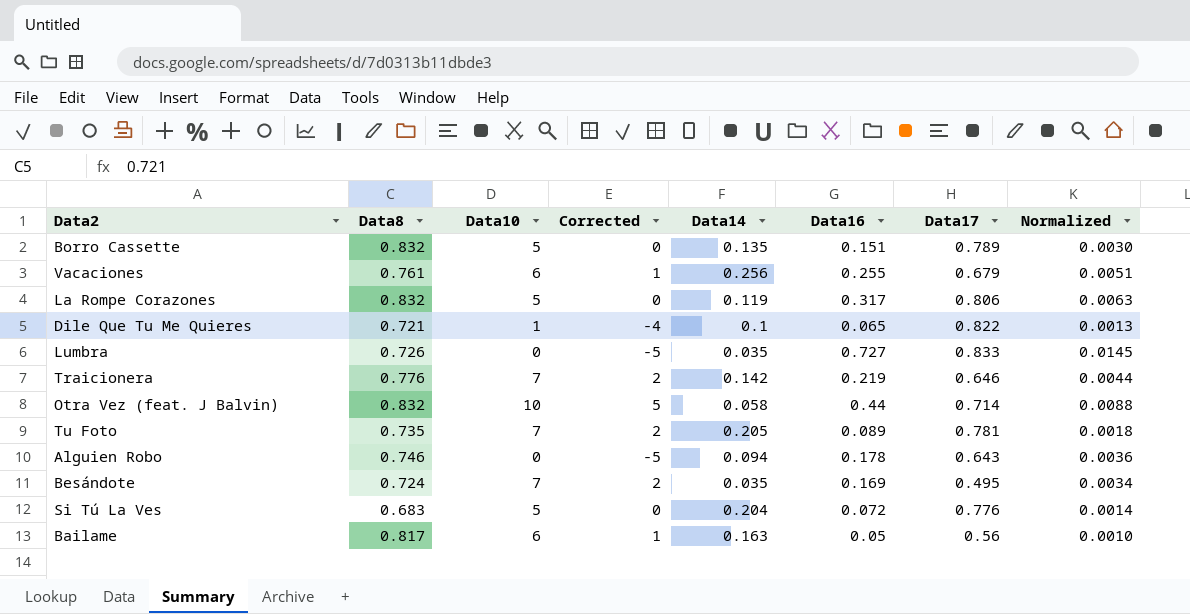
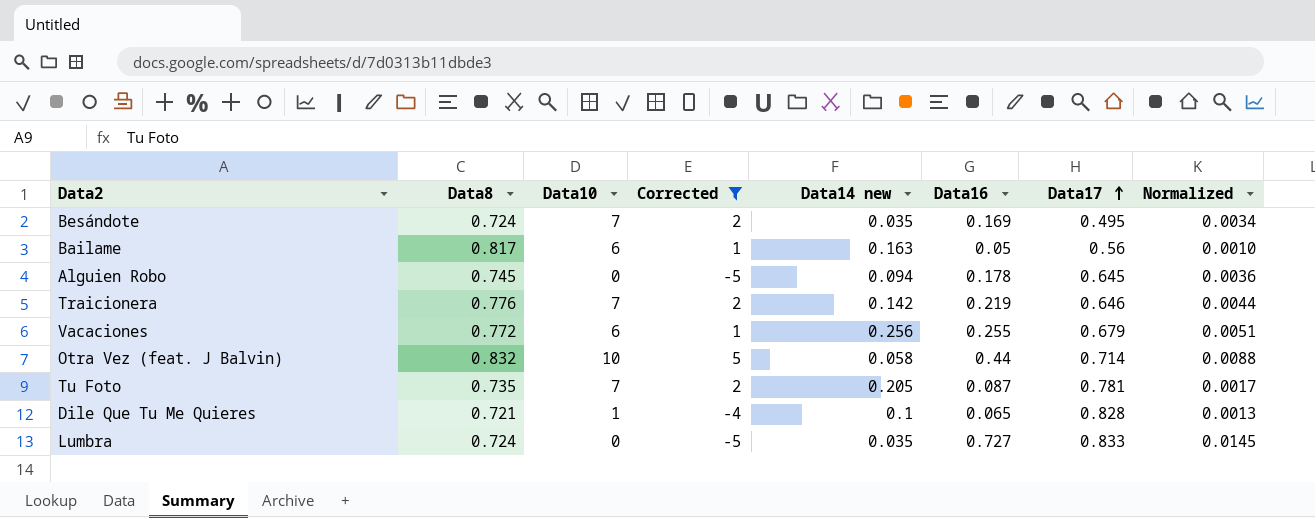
filter: none -> Corrected != 0
row order: none -> Data17 ascending
column name: Data14 -> Data14 new
Alguien Robo | Data8: 0.746 -> 0.745
Alguien Robo | Data17: 0.643 -> 0.645
Vacaciones | Data8: 0.761 -> 0.772
Tu Foto | Data16: 0.089 -> 0.087
Tu Foto | Normalized: 0.0018 -> 0.0017
Dile Que Tu Me Quieres | Data17: 0.822 -> 0.828
Lumbra | Data8: 0.726 -> 0.724

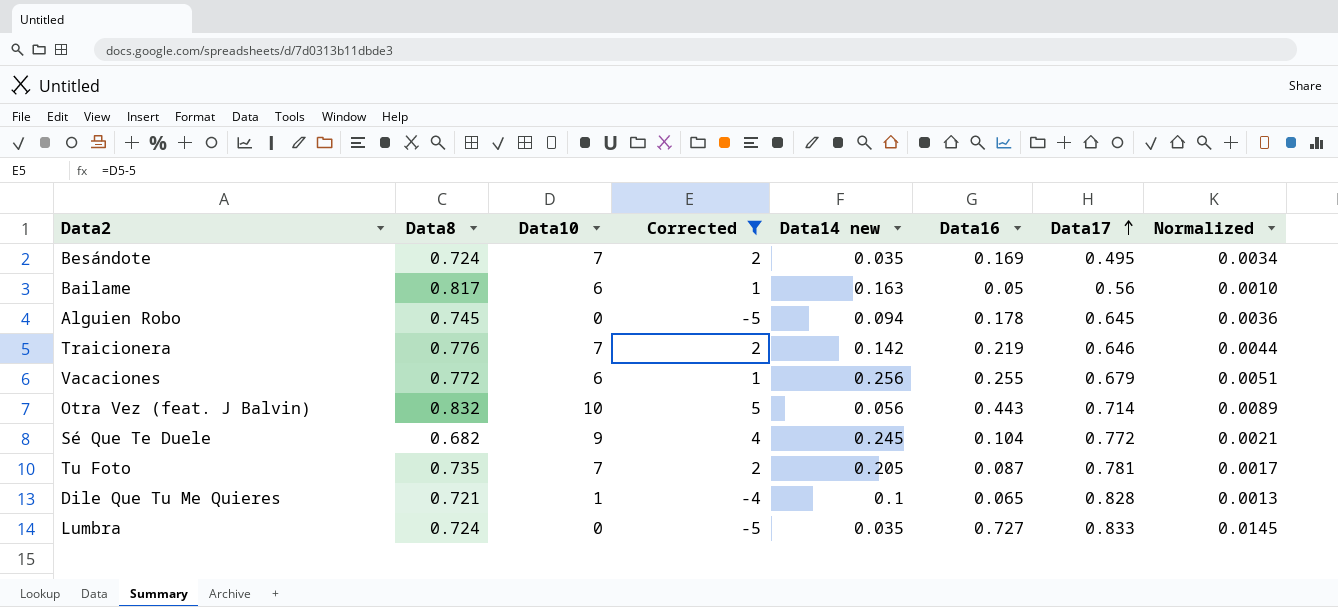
Otra Vez (feat. J Balvin) | Data14 new: 0.058 -> 0.056
Otra Vez (feat. J Balvin) | Data16: 0.44 -> 0.443
Otra Vez (feat. J Balvin) | Normalized: 0.0088 -> 0.0089
row Sé Que Te Duele: none -> 0.682 | 9 | 4 | 0.245 | 0.104 | 0.772 | 0.0021

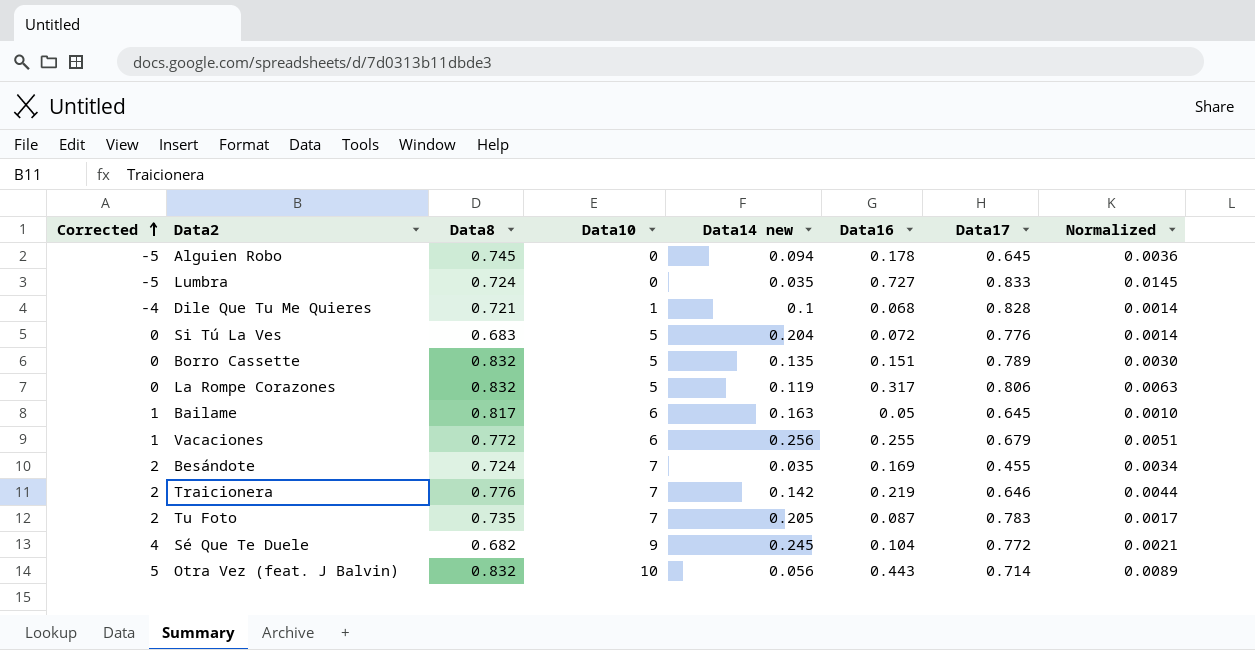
filter: Corrected != 0 -> none
row order: Data17 ascending -> Corrected ascending
column Corrected | position: 4 -> 1
Dile Que Tu Me Quieres | Data16: 0.065 -> 0.068
Dile Que Tu Me Quieres | Normalized: 0.0013 -> 0.0014
Bailame | Data17: 0.56 -> 0.645
Besándote | Data17: 0.495 -> 0.455
Tu Foto | Data17: 0.781 -> 0.783

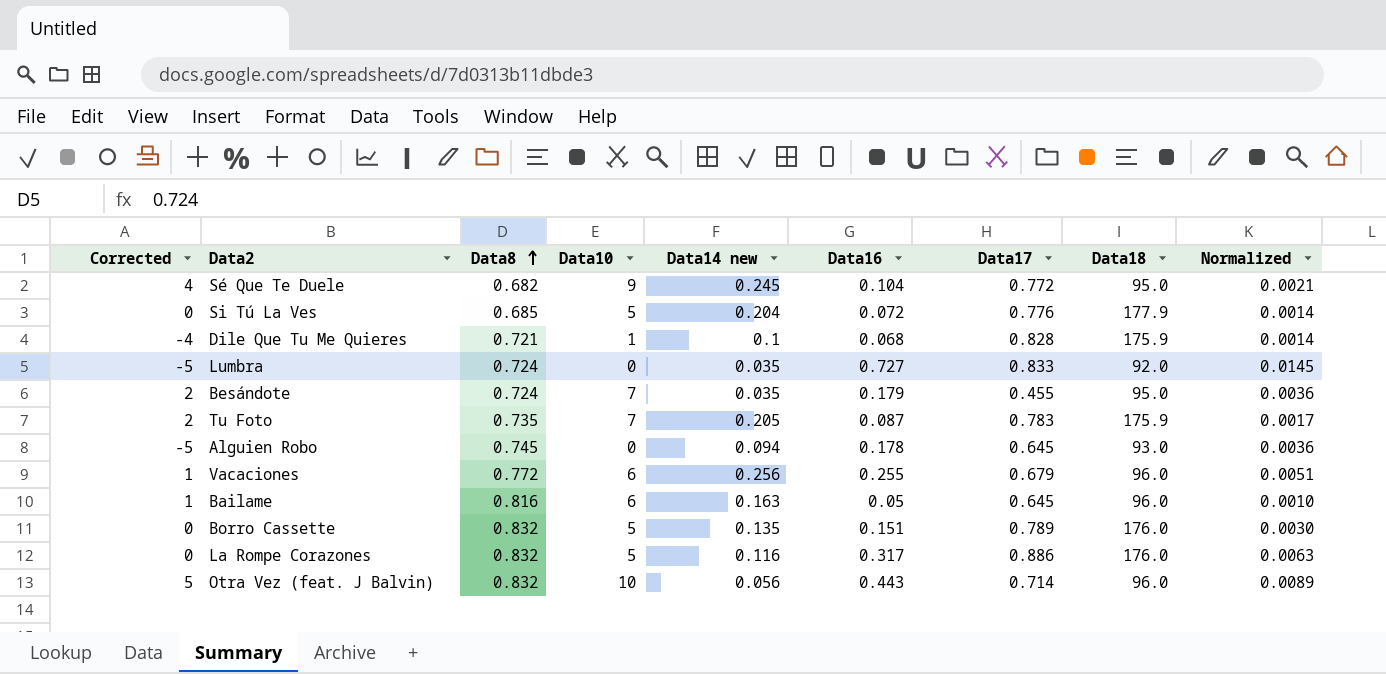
row order: Corrected ascending -> Data8 ascending
column Data18 | position: none -> 8
row Traicionera: 2 | 0.776 | 7 | 0.142 | 0.219 | 0.646 | 0.0044 -> none
Si Tú La Ves | Data8: 0.683 -> 0.685
Besándote | Data16: 0.169 -> 0.179
Besándote | Normalized: 0.0034 -> 0.0036
Bailame | Data8: 0.817 -> 0.816
La Rompe Corazones | Data14 new: 0.119 -> 0.116
La Rompe Corazones | Data17: 0.806 -> 0.886

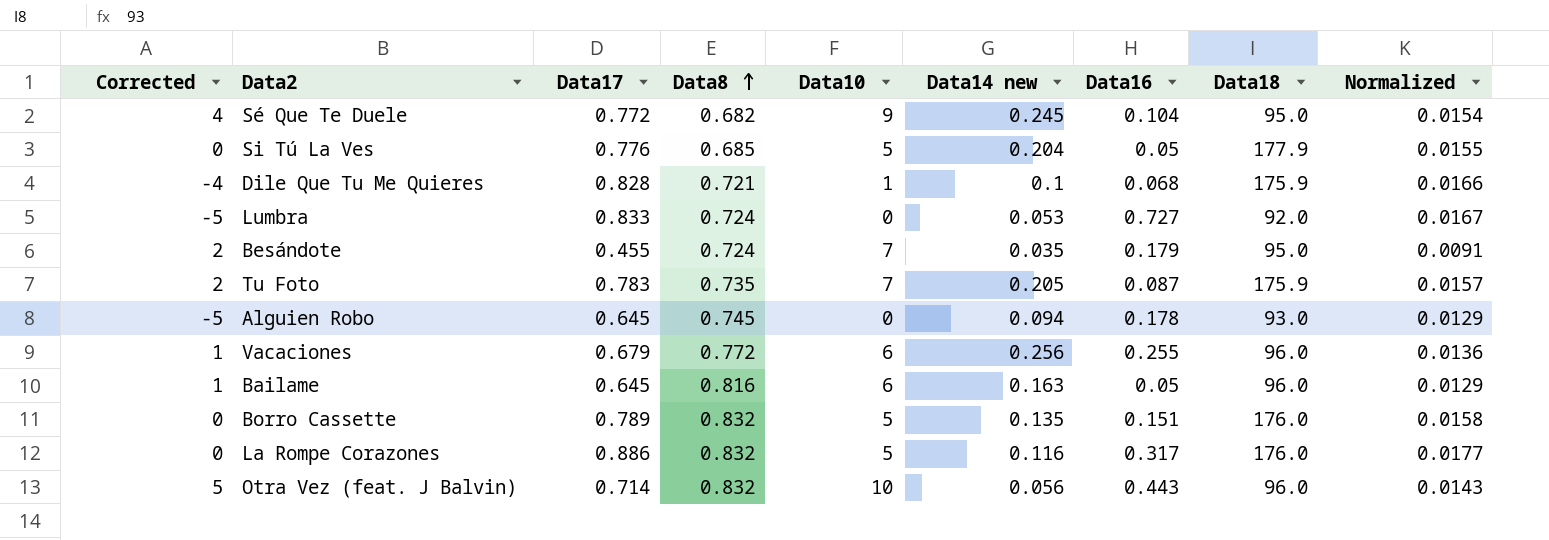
column Data17 | position: 7 -> 3
column Normalized | formula: [Data16] * 0.02 -> [Data17] * 0.02
Si Tú La Ves | Data16: 0.072 -> 0.05
Lumbra | Data14 new: 0.035 -> 0.053

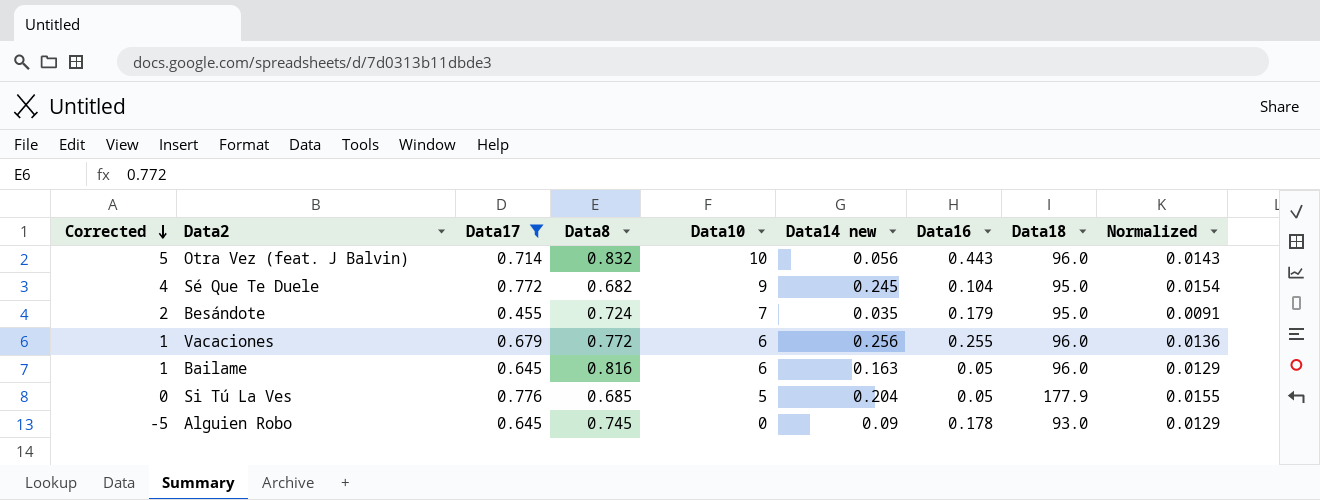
filter: none -> Data17 <= 0.776
row order: Data8 ascending -> Corrected descending
Alguien Robo | Data14 new: 0.094 -> 0.09

